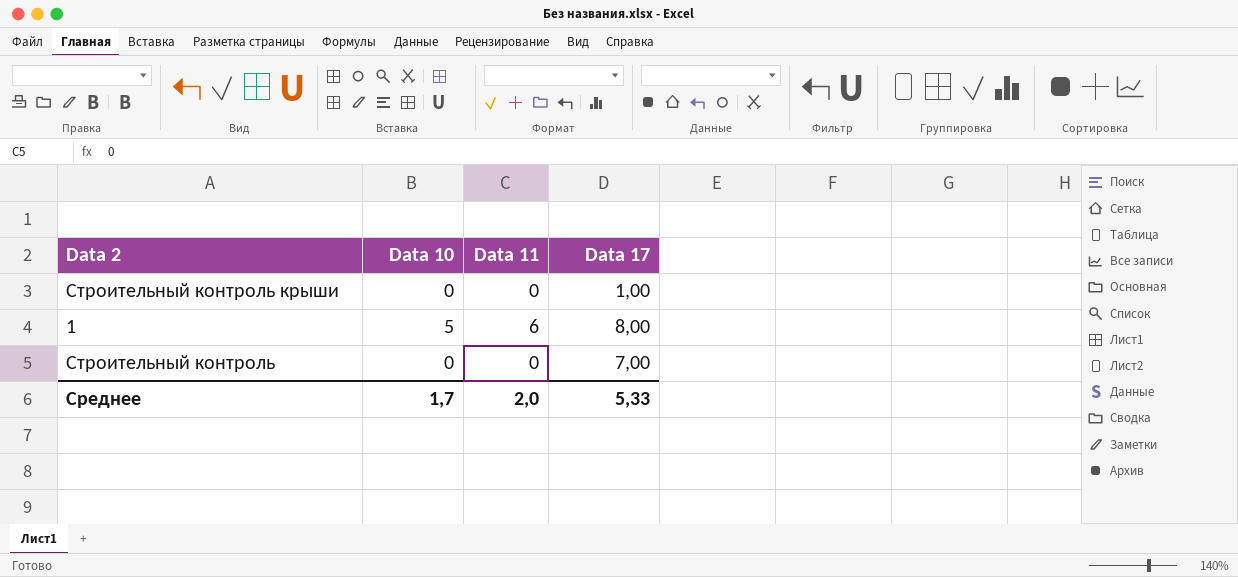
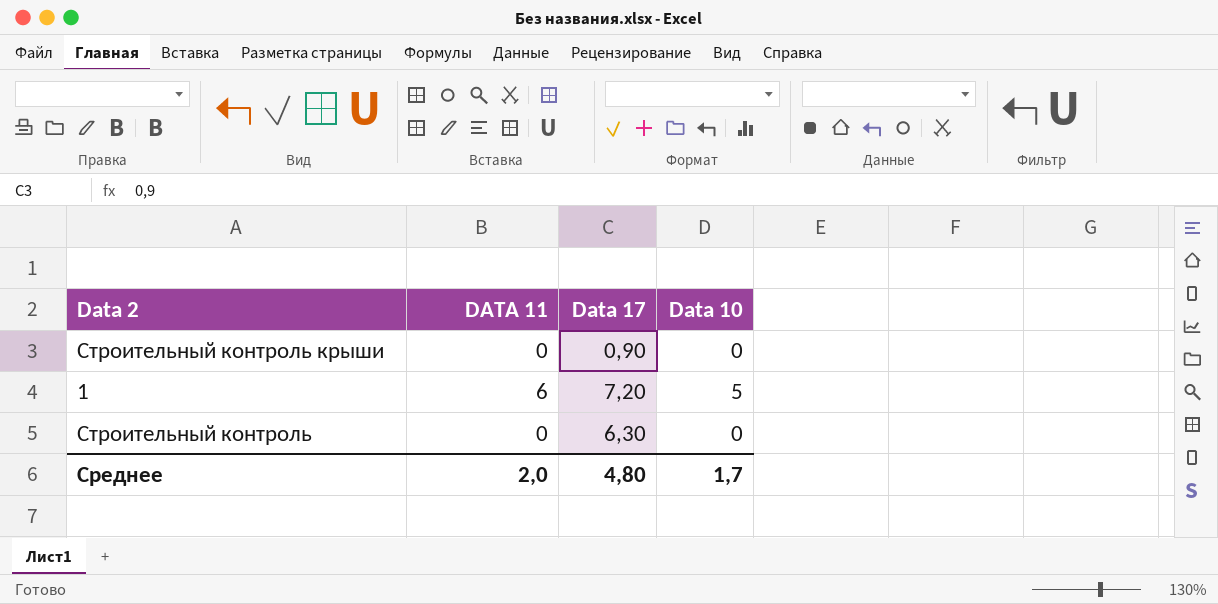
column name: Data 11 -> DATA 11
column Data 10 | position: 2 -> 4
Строительный контроль крыши | Data 17: 1,00 -> 0,90
1 | Data 17: 8,00 -> 7,20
Строительный контроль | Data 17: 7,00 -> 6,30
Среднее | Data 17: 5,33 -> 4,80

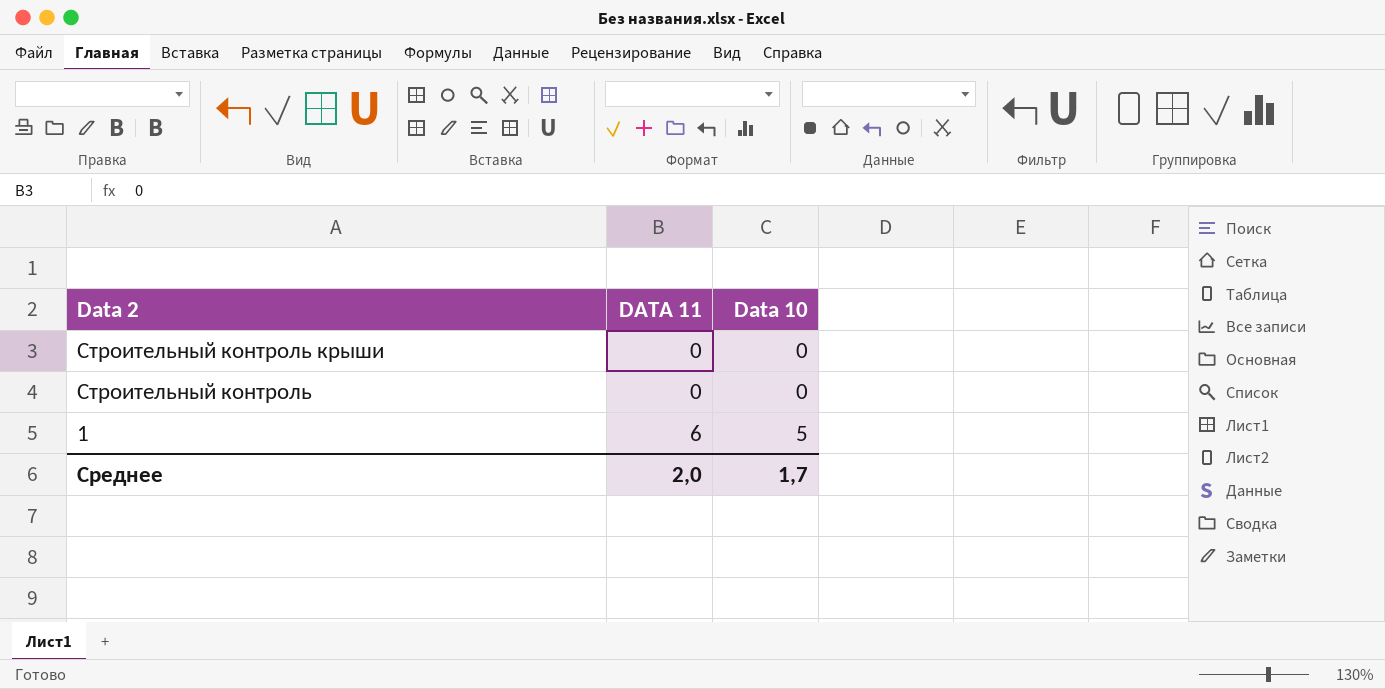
row order: none -> Data 2 descending
column Data 17 | position: 3 -> none

